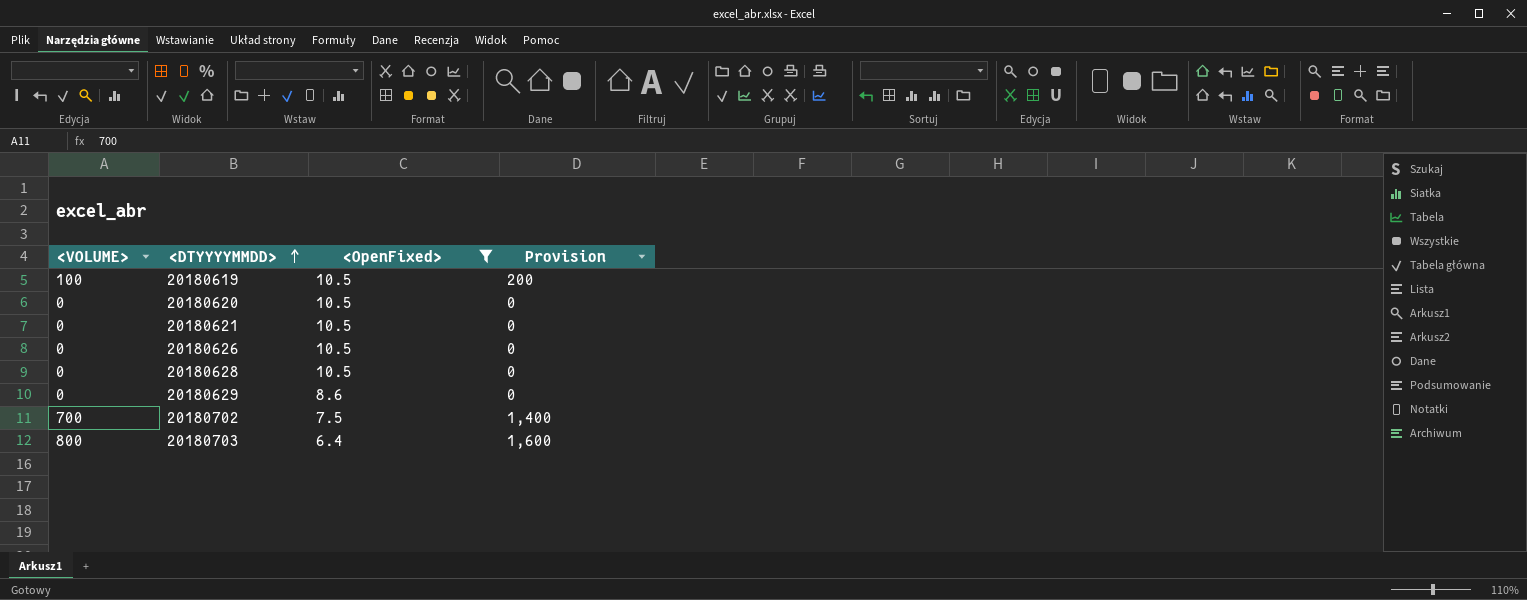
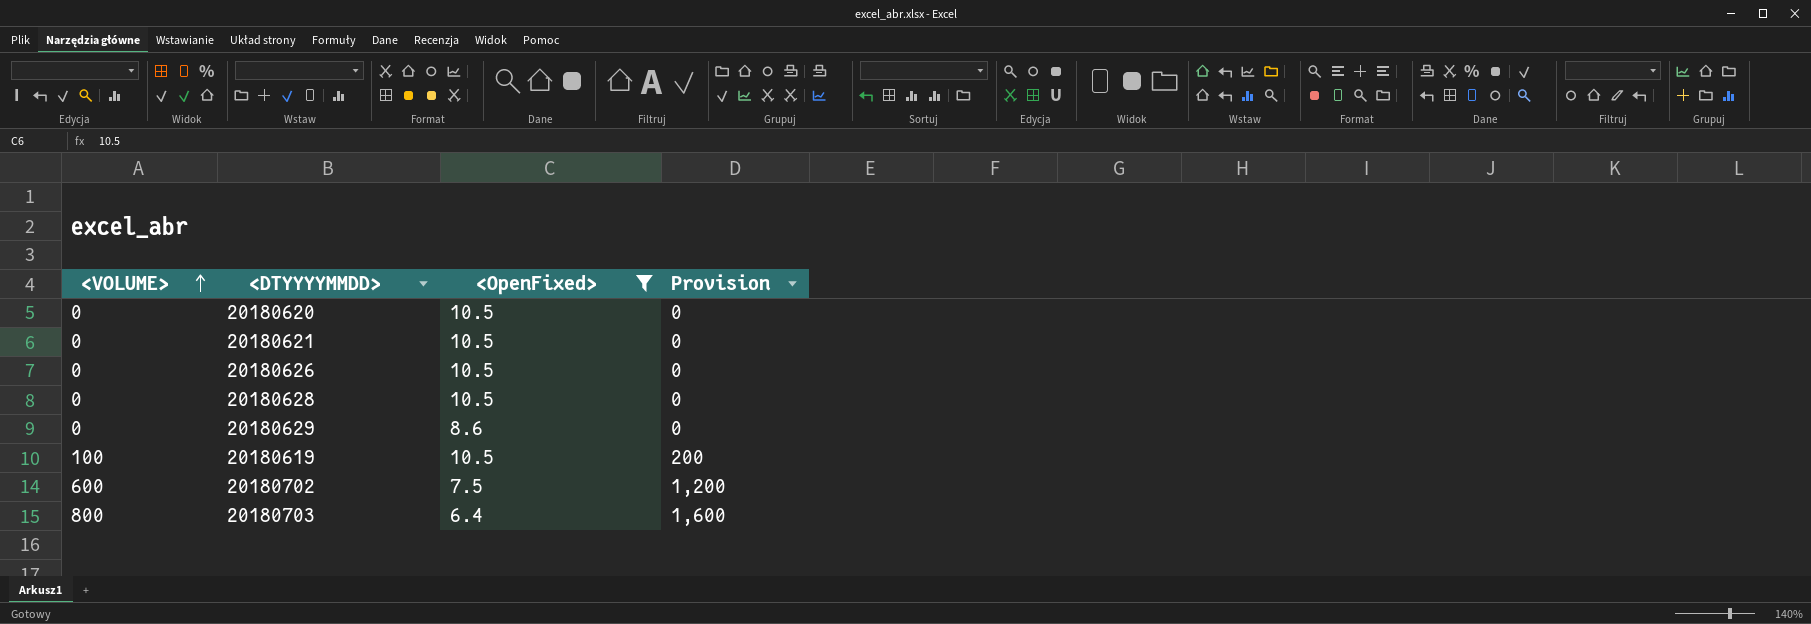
row order: <DTYYYYMMDD> ascending -> <VOLUME> ascending
20180702 | <VOLUME>: 700 -> 600
20180702 | Provision: 1,400 -> 1,200

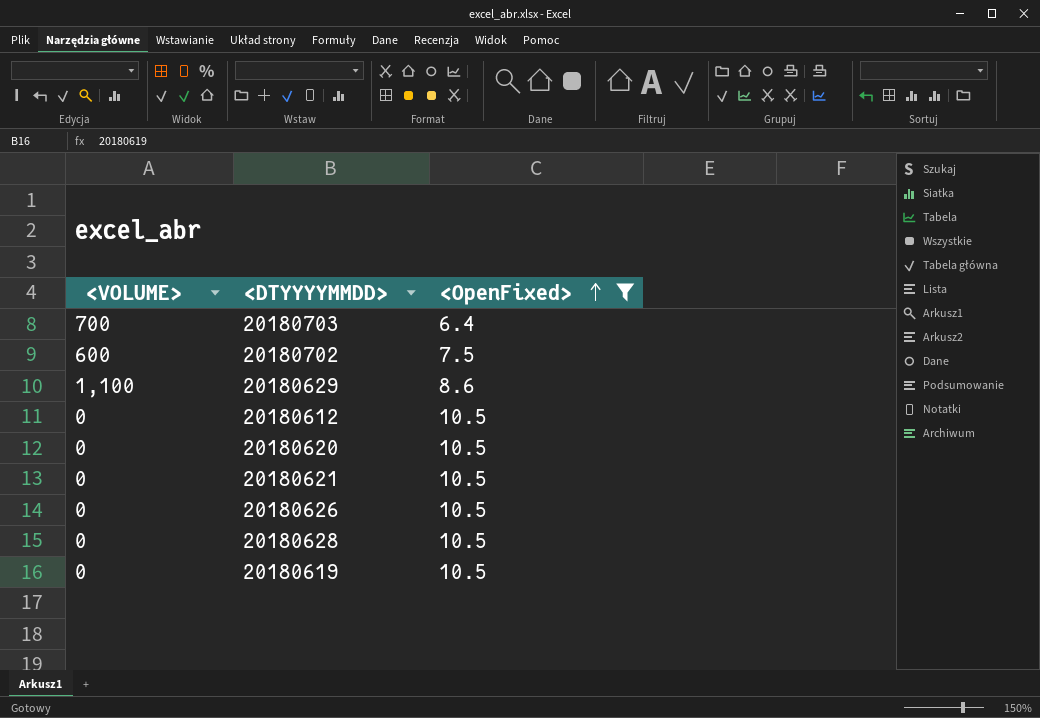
row order: <VOLUME> ascending -> <OpenFixed> ascending
column Provision | formula: [<VOLUME>] * 2 -> none
20180703 | <VOLUME>: 800 -> 700
20180629 | <VOLUME>: 0 -> 1,100
row 20180612: none -> 0 | 10.5
20180619 | <VOLUME>: 100 -> 0

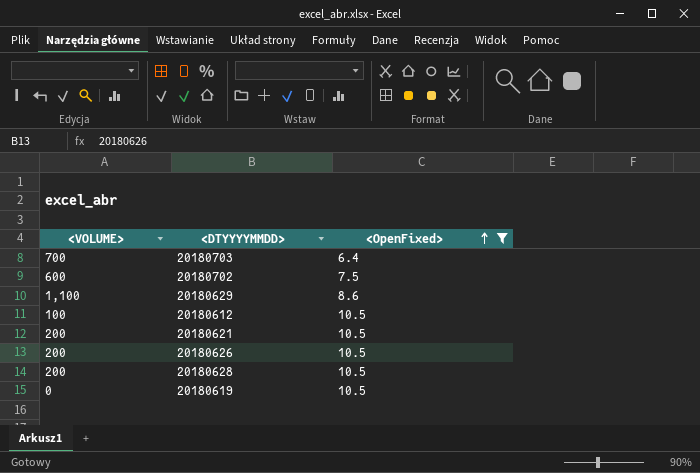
row 20180620: 0 | 10.5 -> none
20180612 | <VOLUME>: 0 -> 100
20180621 | <VOLUME>: 0 -> 200
20180626 | <VOLUME>: 0 -> 200
20180628 | <VOLUME>: 0 -> 200

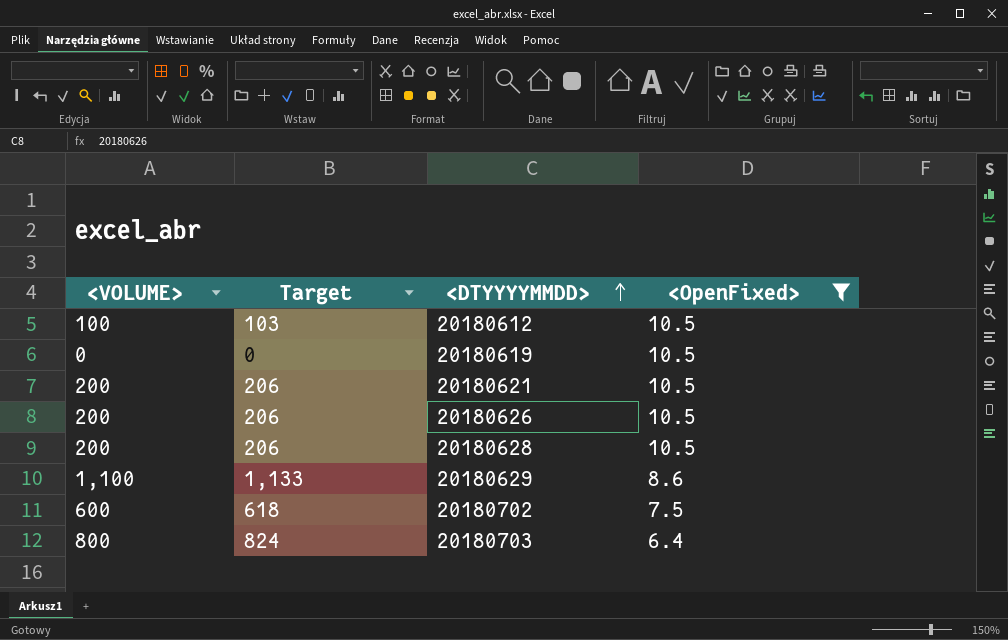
row order: <OpenFixed> ascending -> <DTYYYYMMDD> ascending
column Target | formula: none -> [<VOLUME>] * 1.03
20180703 | <VOLUME>: 700 -> 800

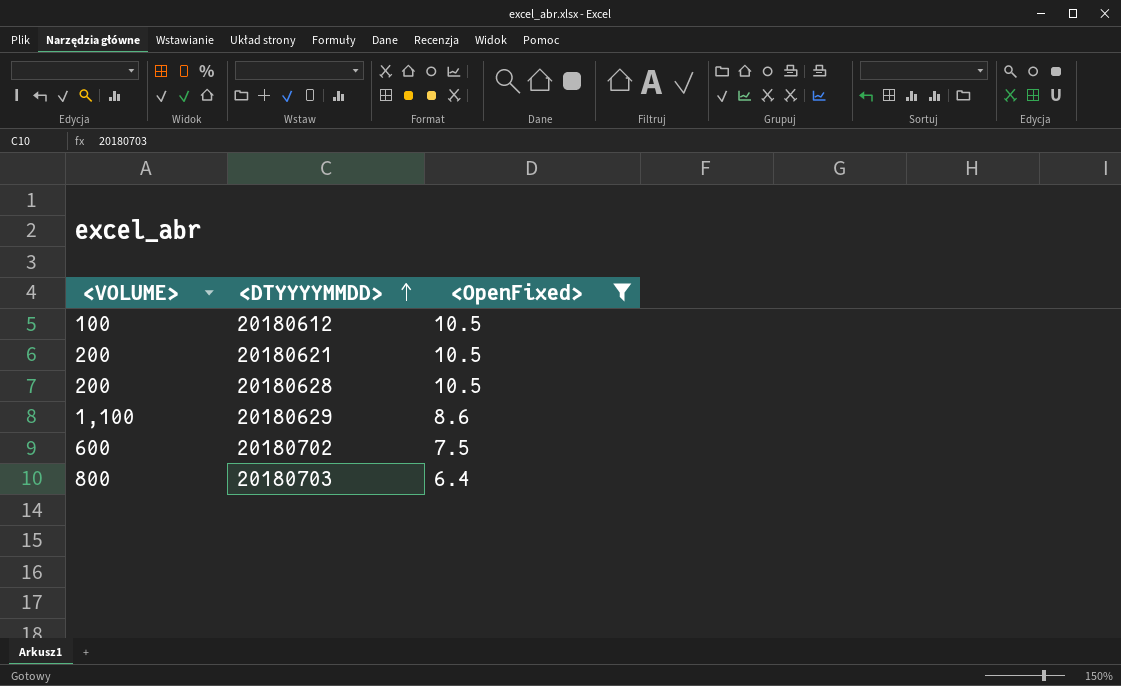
column Target | formula: [<VOLUME>] * 1.03 -> none
row 20180619: 0 | 0 | 10.5 -> none
row 20180626: 200 | 206 | 10.5 -> none

